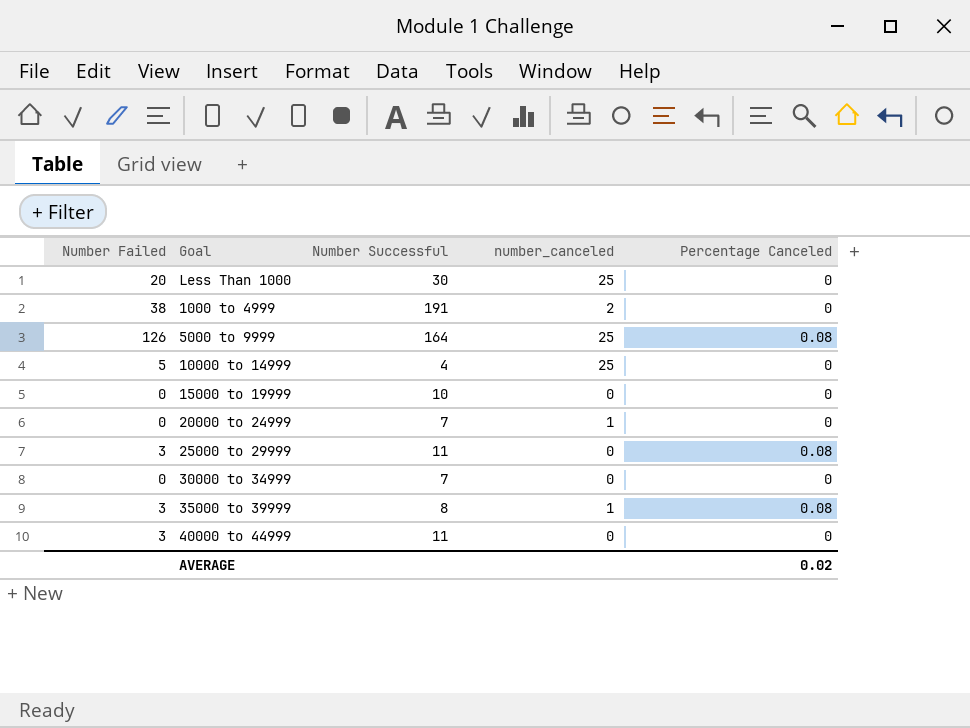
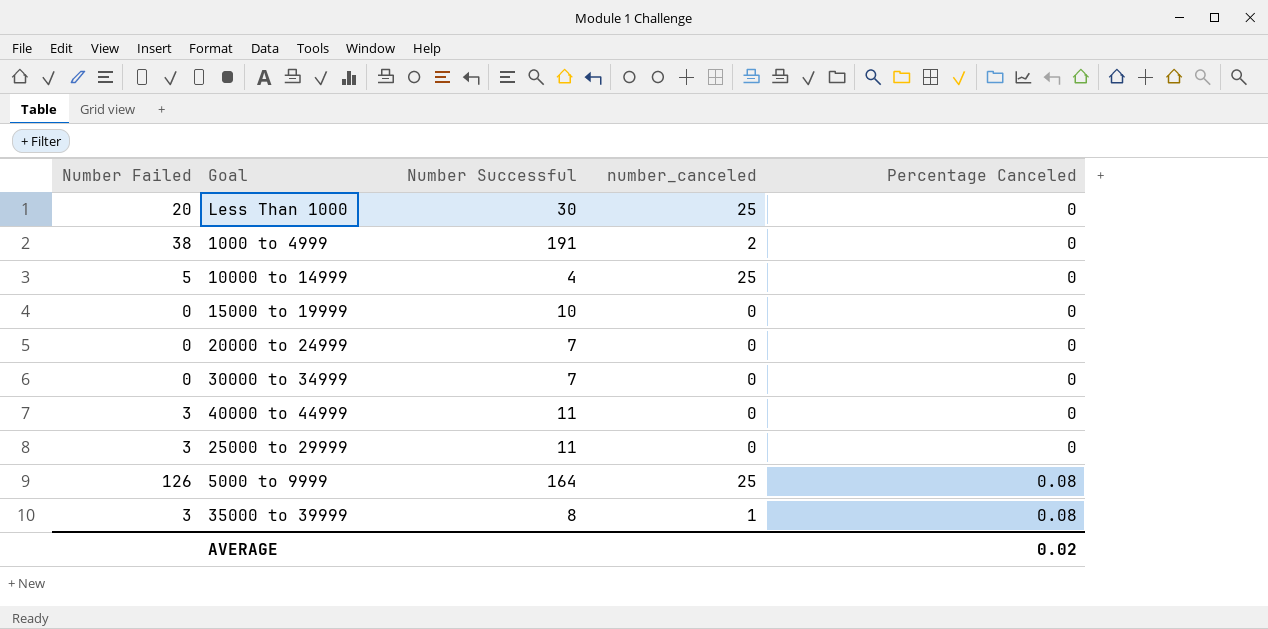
row order: none -> Percentage Canceled ascending
20000 to 24999 | number_canceled: 1 -> 0
25000 to 29999 | Percentage Canceled: 0.08 -> 0

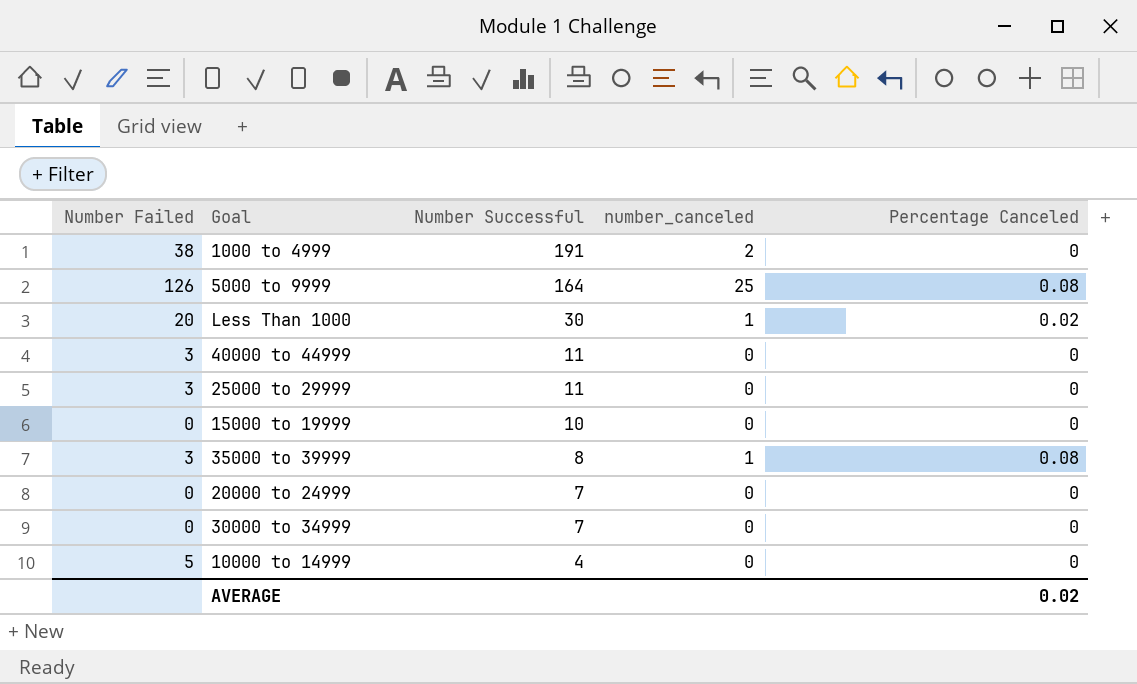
row order: Percentage Canceled ascending -> Number Successful descending
Less Than 1000 | number_canceled: 25 -> 1
Less Than 1000 | Percentage Canceled: 0 -> 0.02
10000 to 14999 | number_canceled: 25 -> 0

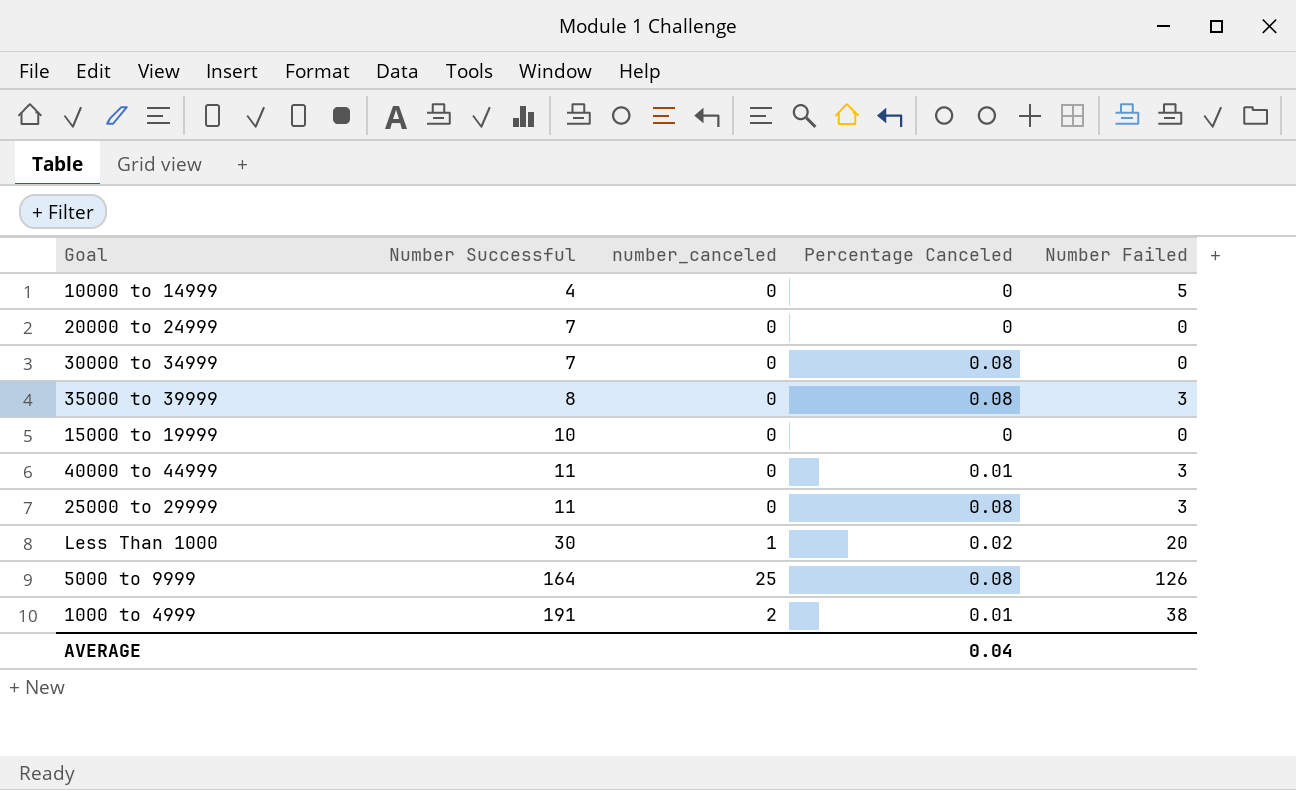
row order: Number Successful descending -> Number Successful ascending
column Number Failed | position: 1 -> 5
30000 to 34999 | Percentage Canceled: 0 -> 0.08
35000 to 39999 | number_canceled: 1 -> 0
40000 to 44999 | Percentage Canceled: 0 -> 0.01
25000 to 29999 | Percentage Canceled: 0 -> 0.08
1000 to 4999 | Percentage Canceled: 0 -> 0.01
AVERAGE | Percentage Canceled: 0.02 -> 0.04

